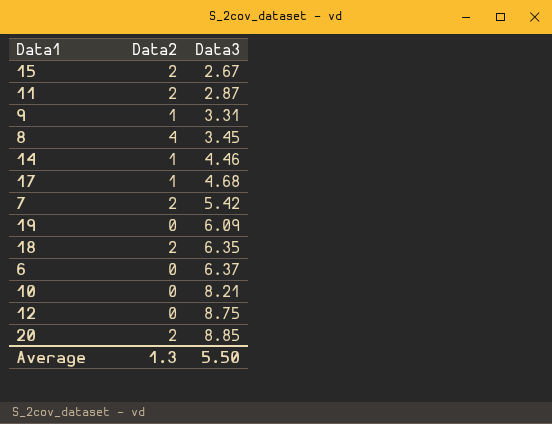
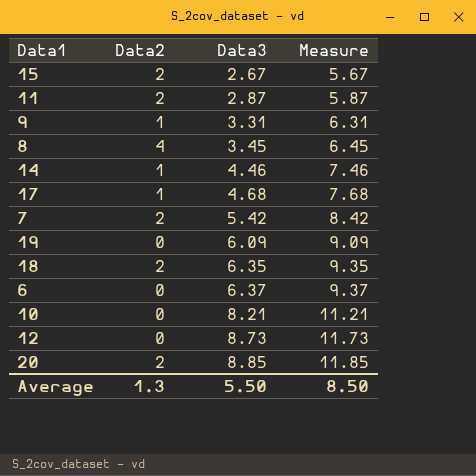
column Measure | formula: none -> [Data3] + 3
12 | Data3: 8.75 -> 8.73

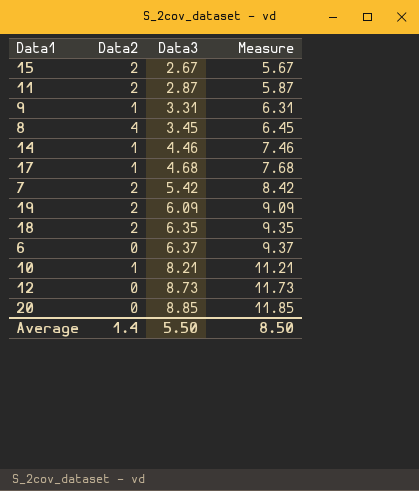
19 | Data2: 0 -> 2
10 | Data2: 0 -> 1
20 | Data2: 2 -> 0
Average | Data2: 1.3 -> 1.4

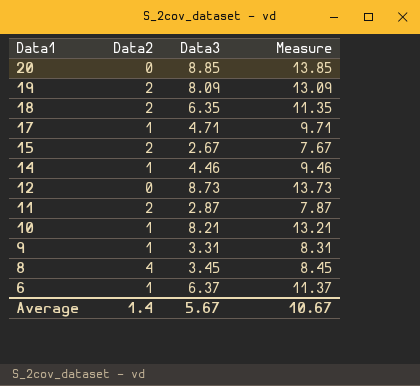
row order: Data3 ascending -> Data1 descending
column Measure | formula: [Data3] + 3 -> [Data3] + 5
row 7: 2 | 5.42 | 8.42 -> none
19 | Data3: 6.09 -> 8.09
17 | Data3: 4.68 -> 4.71
6 | Data2: 0 -> 1
Average | Data3: 5.50 -> 5.67
Average | Measure: 8.50 -> 10.67

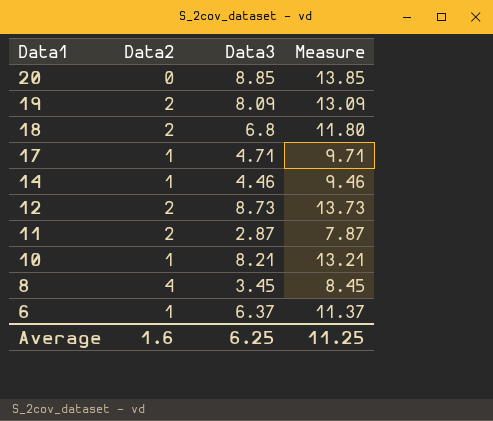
row 15: 2 | 2.67 | 7.67 -> none
row 9: 1 | 3.31 | 8.31 -> none
18 | Data3: 6.35 -> 6.8
18 | Measure: 11.35 -> 11.80
12 | Data2: 0 -> 2
Average | Data2: 1.4 -> 1.6
Average | Data3: 5.67 -> 6.25
Average | Measure: 10.67 -> 11.25

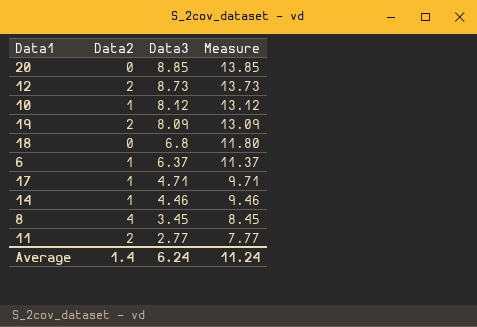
row order: Data1 descending -> Data3 descending
10 | Data3: 8.21 -> 8.12
10 | Measure: 13.21 -> 13.12
18 | Data2: 2 -> 0
11 | Data3: 2.87 -> 2.77
11 | Measure: 7.87 -> 7.77
Average | Data2: 1.6 -> 1.4
Average | Data3: 6.25 -> 6.24
Average | Measure: 11.25 -> 11.24

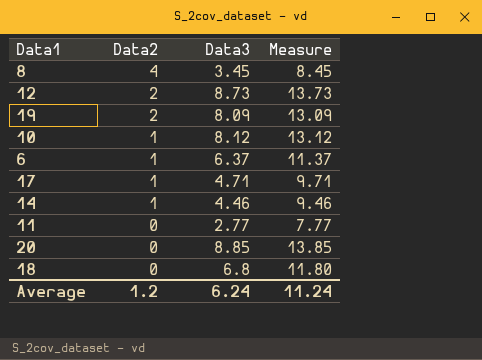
row order: Data3 descending -> Data2 descending
11 | Data2: 2 -> 0
Average | Data2: 1.4 -> 1.2

